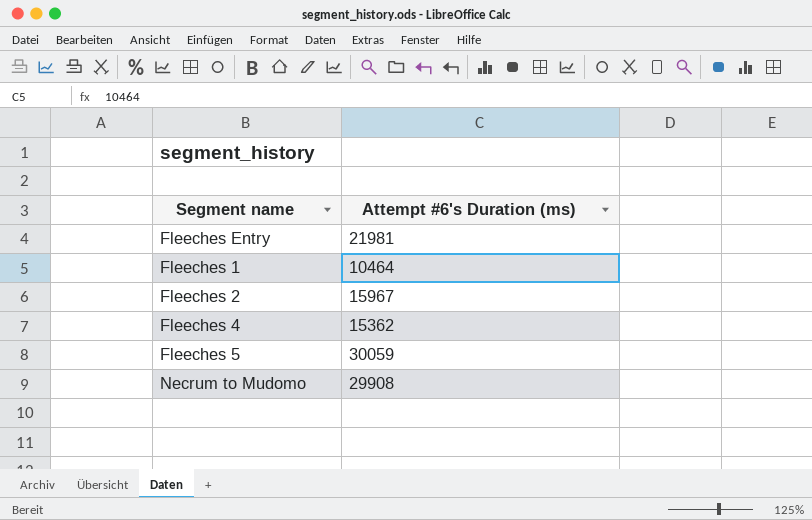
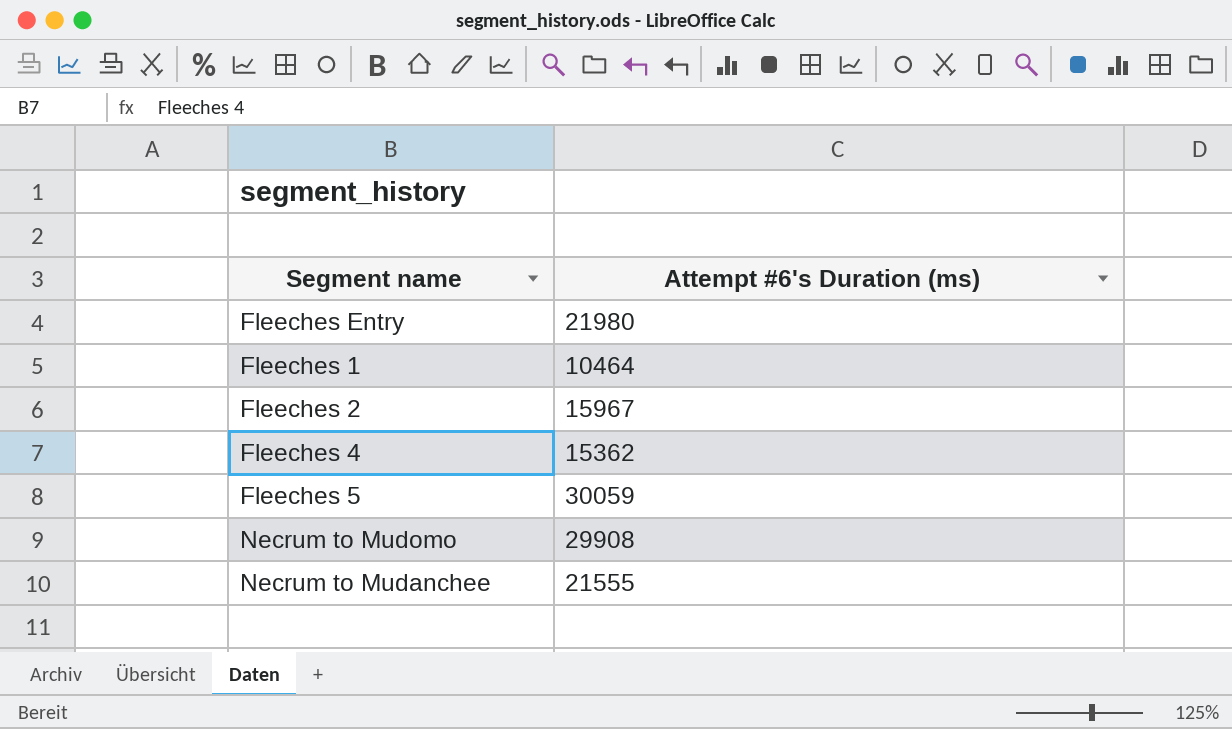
Fleeches Entry | Attempt #6's Duration (ms): 21981 -> 21980
row Necrum to Mudanchee: none -> 21555

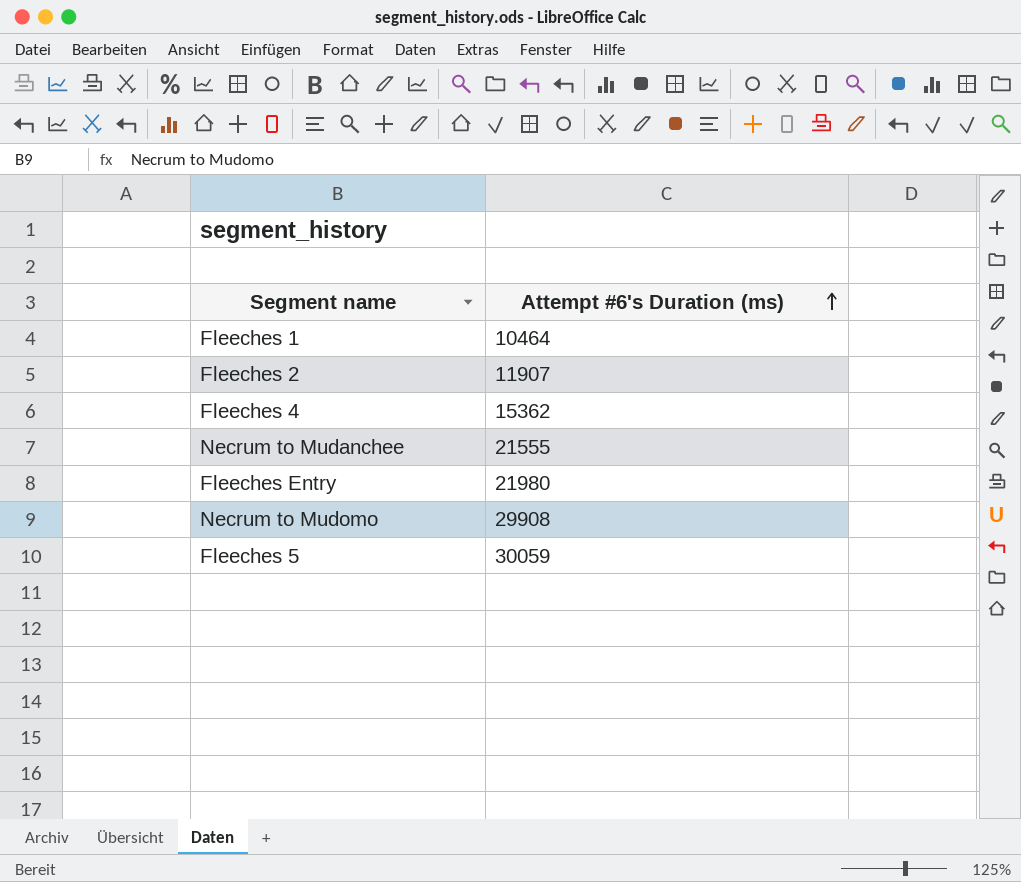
row order: none -> Attempt #6's Duration (ms) ascending
Fleeches 2 | Attempt #6's Duration (ms): 15967 -> 11907

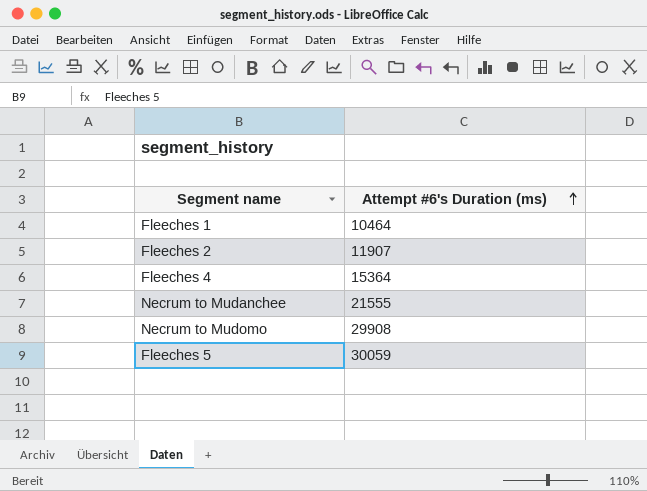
row Fleeches Entry: 21980 -> none
Fleeches 4 | Attempt #6's Duration (ms): 15362 -> 15364

